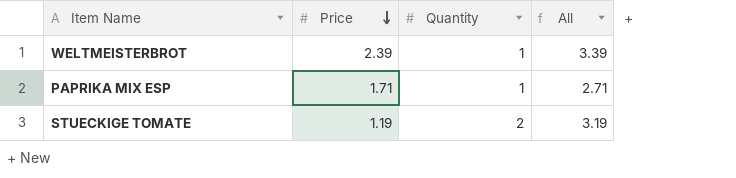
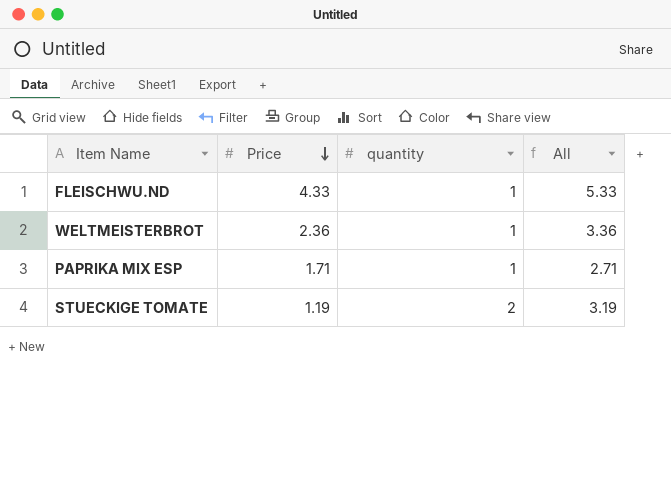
column name: Quantity -> quantity
row FLEISCHWU.ND: none -> 4.33 | 1 | 5.33
WELTMEISTERBROT | Price: 2.39 -> 2.36
WELTMEISTERBROT | All: 3.39 -> 3.36

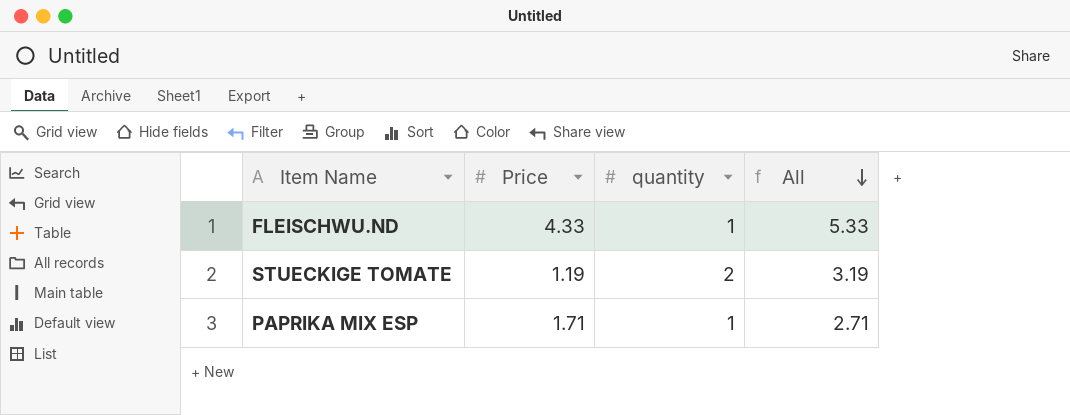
row order: Price descending -> All descending
row WELTMEISTERBROT: 2.36 | 1 | 3.36 -> none

